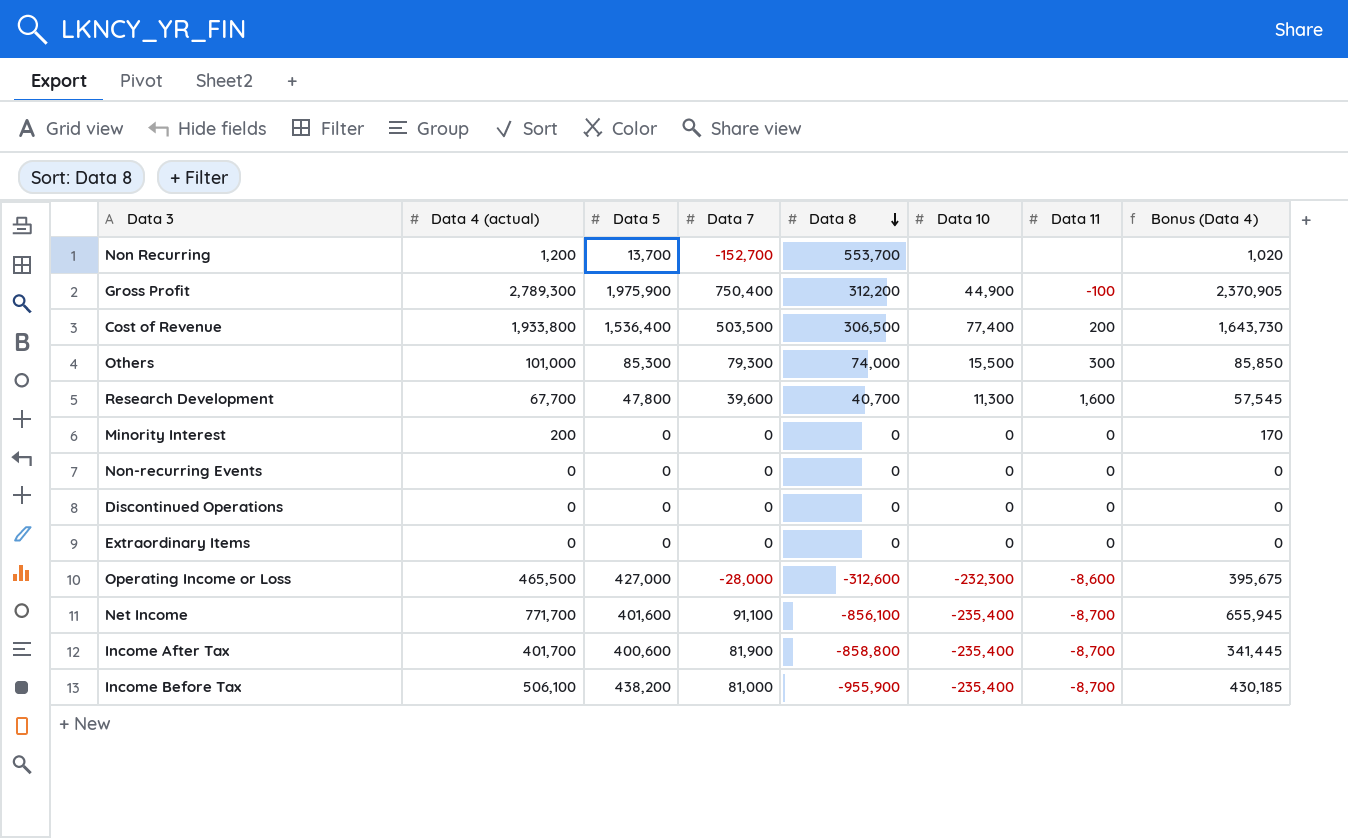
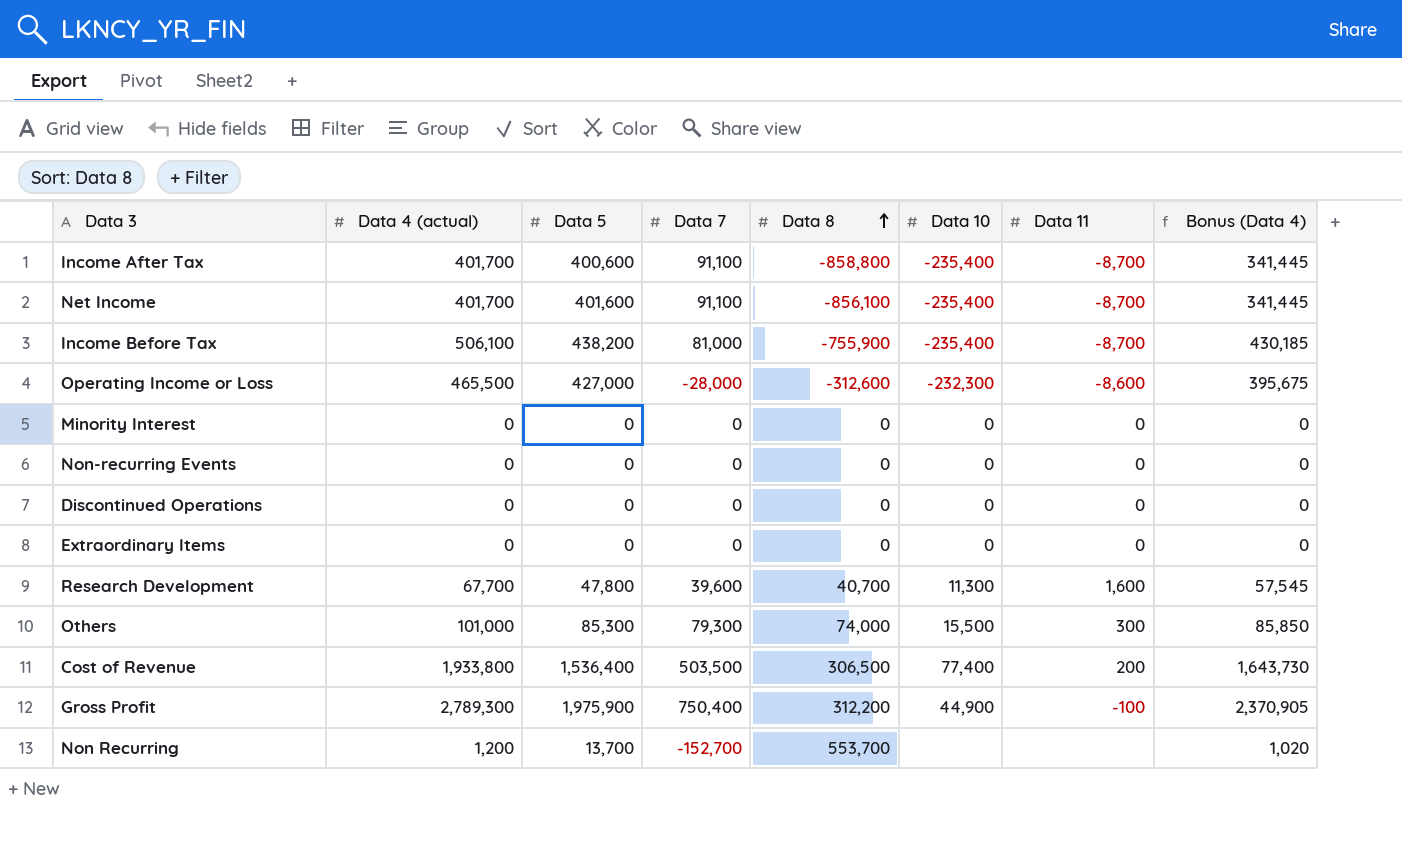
row order: Data 8 descending -> Data 8 ascending
Income After Tax | Data 7: 81,900 -> 91,100
Net Income | Data 4 (actual): 771,700 -> 401,700
Net Income | Bonus (Data 4): 655,945 -> 341,445
Income Before Tax | Data 8: -955,900 -> -755,900
Minority Interest | Data 4 (actual): 200 -> 0
Minority Interest | Bonus (Data 4): 170 -> 0

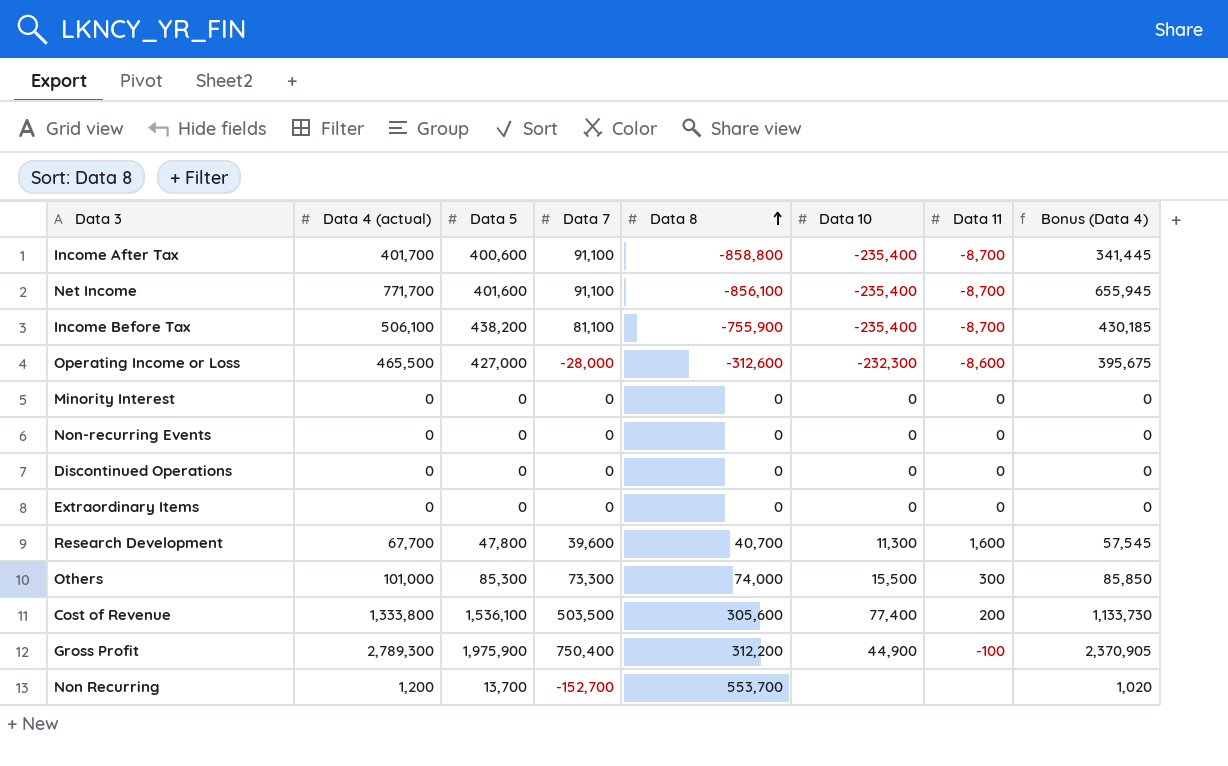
Net Income | Data 4 (actual): 401,700 -> 771,700
Net Income | Bonus (Data 4): 341,445 -> 655,945
Income Before Tax | Data 7: 81,000 -> 81,100
Others | Data 7: 79,300 -> 73,300
Cost of Revenue | Data 4 (actual): 1,933,800 -> 1,333,800
Cost of Revenue | Data 5: 1,536,400 -> 1,536,100
Cost of Revenue | Data 8: 306,500 -> 305,600
Cost of Revenue | Bonus (Data 4): 1,643,730 -> 1,133,730

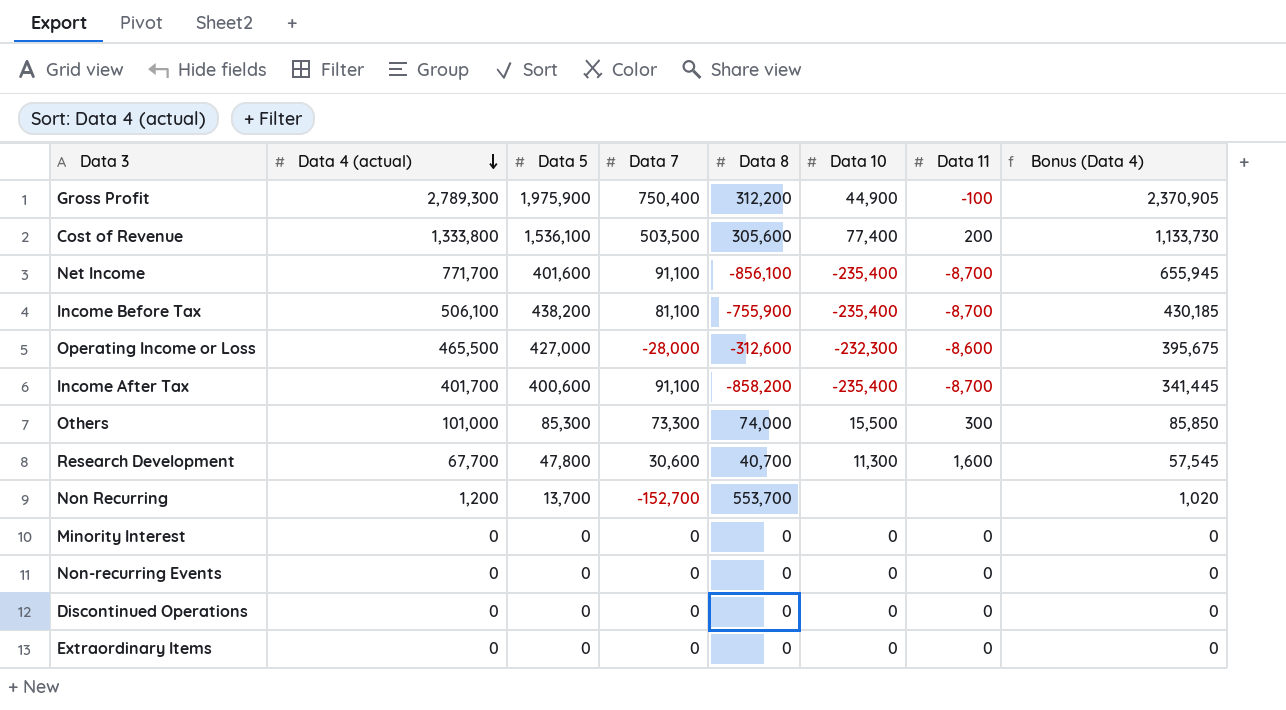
row order: Data 8 ascending -> Data 4 (actual) descending
Income After Tax | Data 8: -858,800 -> -858,200
Research Development | Data 7: 39,600 -> 30,600

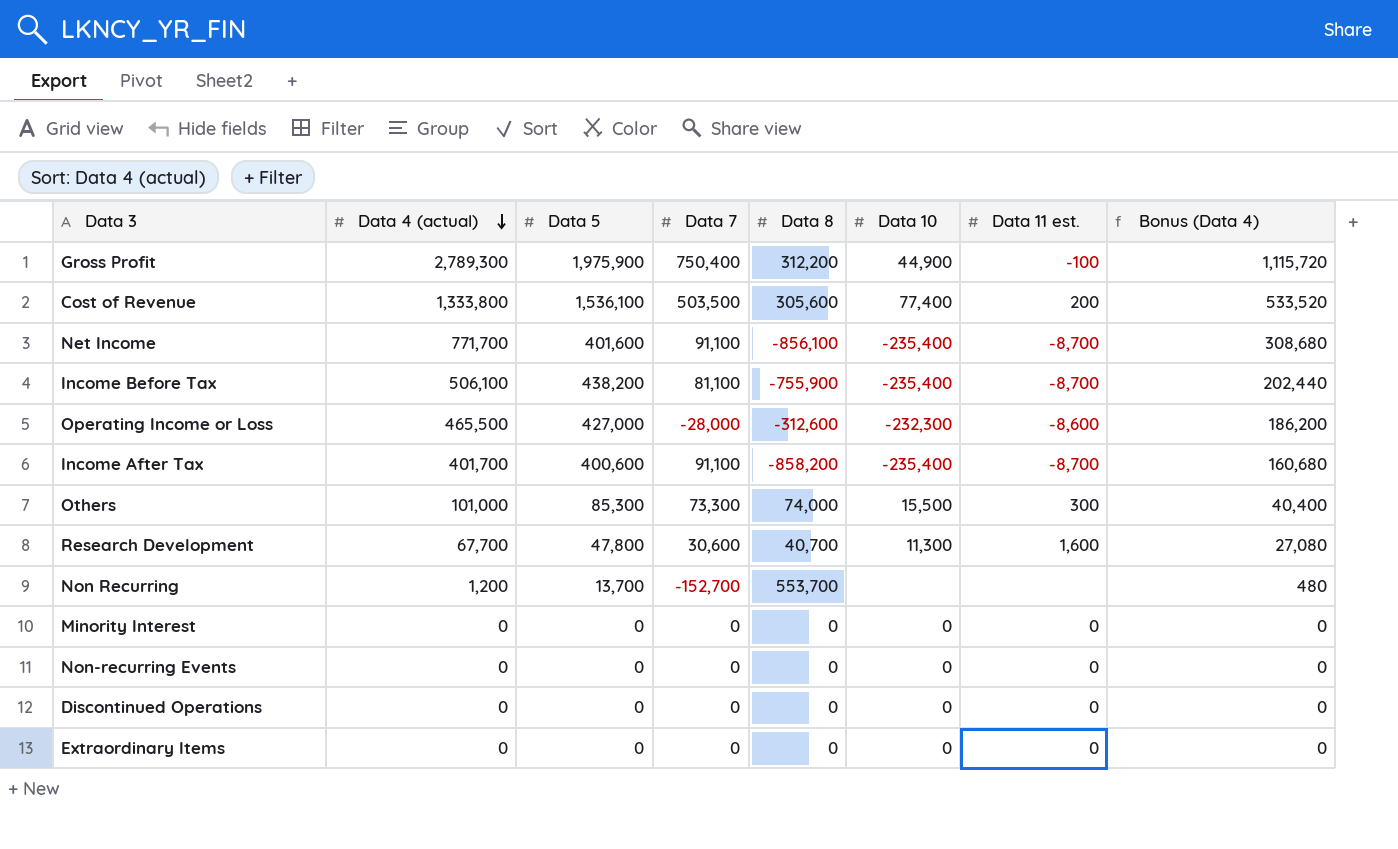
column name: Data 11 -> Data 11 est.
column Bonus (Data 4) | formula: [Data 4 (actual)] * 0.85 -> [Data 4 (actual)] * 0.4

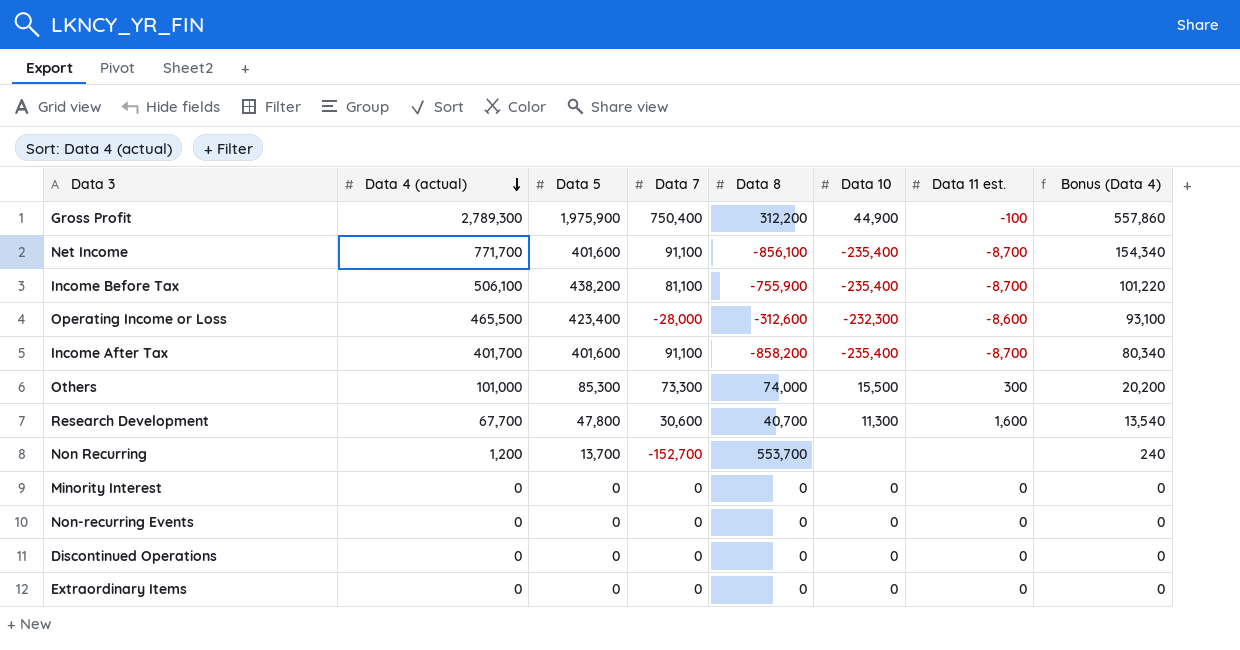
column Bonus (Data 4) | formula: [Data 4 (actual)] * 0.4 -> [Data 4 (actual)] * 0.2
row Cost of Revenue: 1,333,800 | 1,536,100 | 503,500 | 305,600 | 77,400 | 200 | 533,520 -> none
Operating Income or Loss | Data 5: 427,000 -> 423,400
Income After Tax | Data 5: 400,600 -> 401,600

